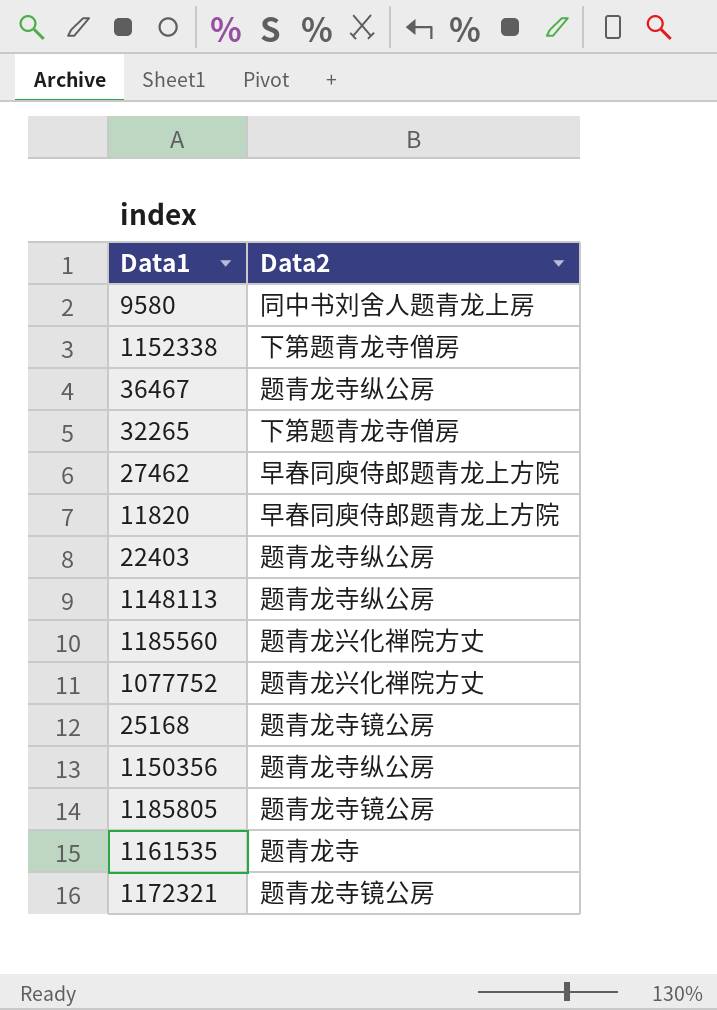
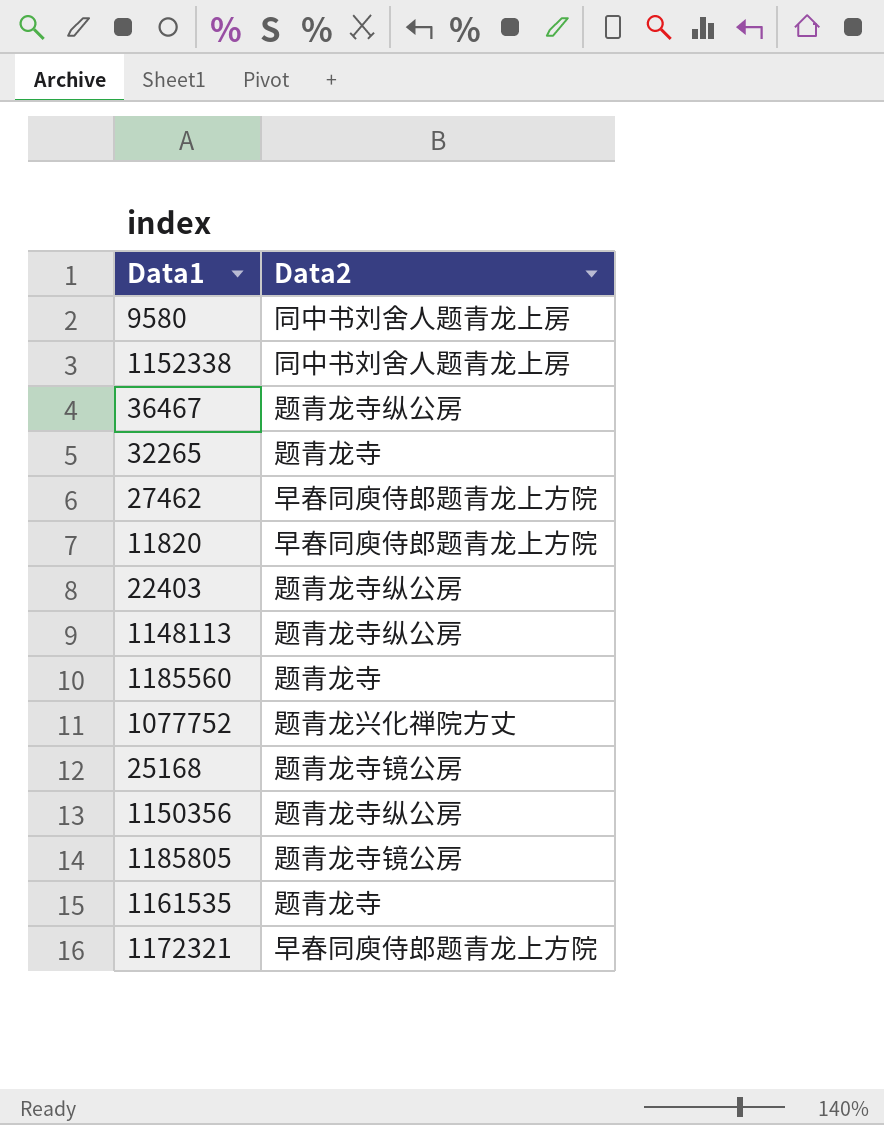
1152338 | Data2: 下第题青龙寺僧房 -> 同中书刘舍人题青龙上房
32265 | Data2: 下第题青龙寺僧房 -> 题青龙寺
1185560 | Data2: 题青龙兴化禅院方丈 -> 题青龙寺
1172321 | Data2: 题青龙寺镜公房 -> 早春同庾侍郎题青龙上方院

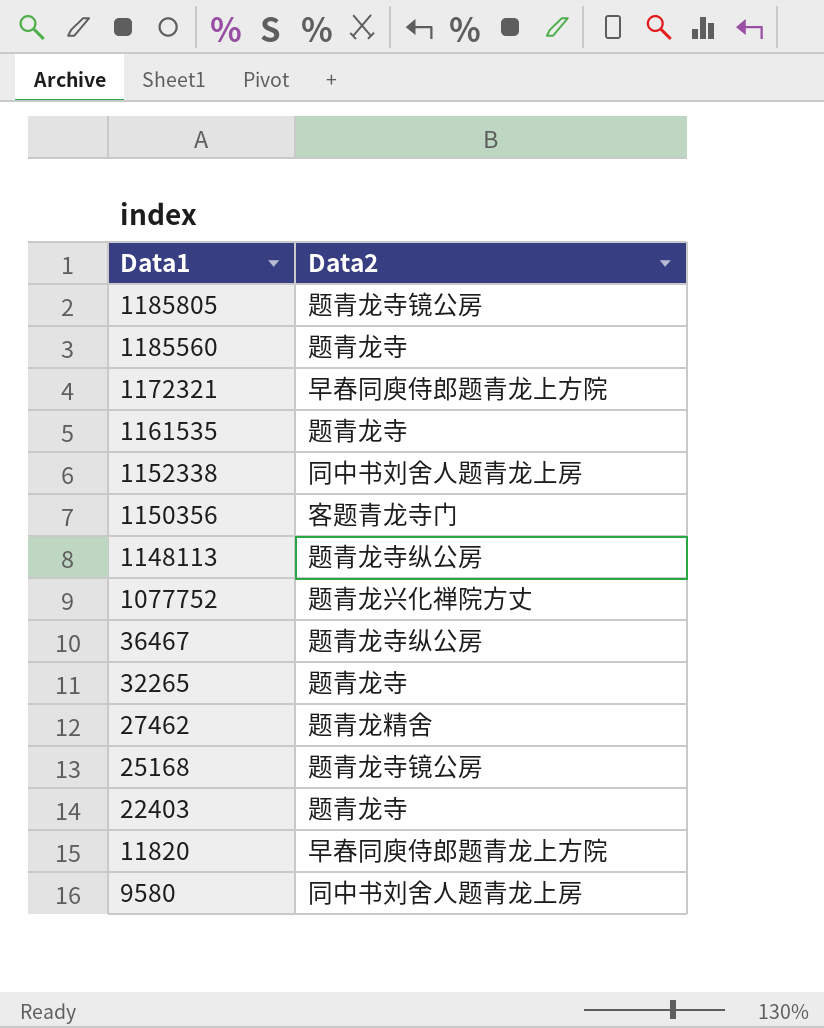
row order: none -> Data1 descending
1150356 | Data2: 题青龙寺纵公房 -> 客题青龙寺门
27462 | Data2: 早春同庾侍郎题青龙上方院 -> 题青龙精舍
22403 | Data2: 题青龙寺纵公房 -> 题青龙寺

